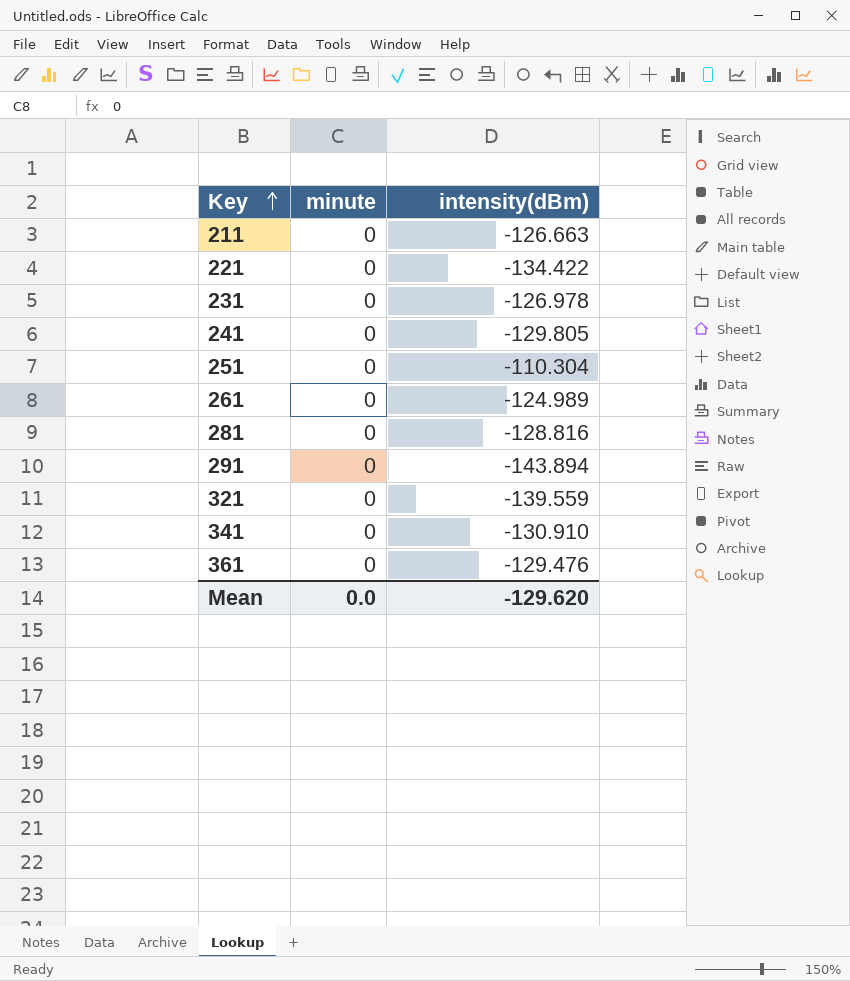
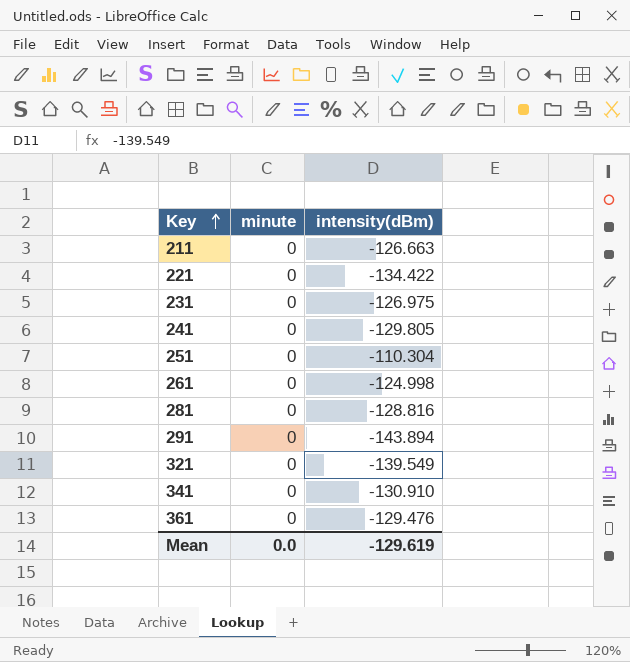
231 | intensity(dBm): -126.978 -> -126.975
261 | intensity(dBm): -124.989 -> -124.998
321 | intensity(dBm): -139.559 -> -139.549
Mean | intensity(dBm): -129.620 -> -129.619

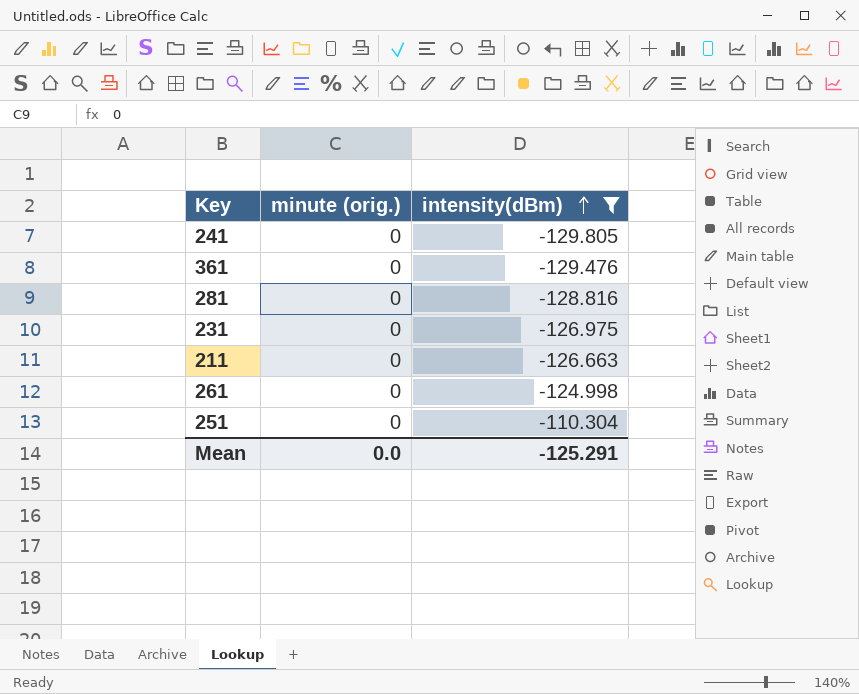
filter: none -> intensity(dBm) >= -129.805
row order: Key ascending -> intensity(dBm) ascending
column name: minute -> minute (orig.)
Mean | intensity(dBm): -129.619 -> -125.291

